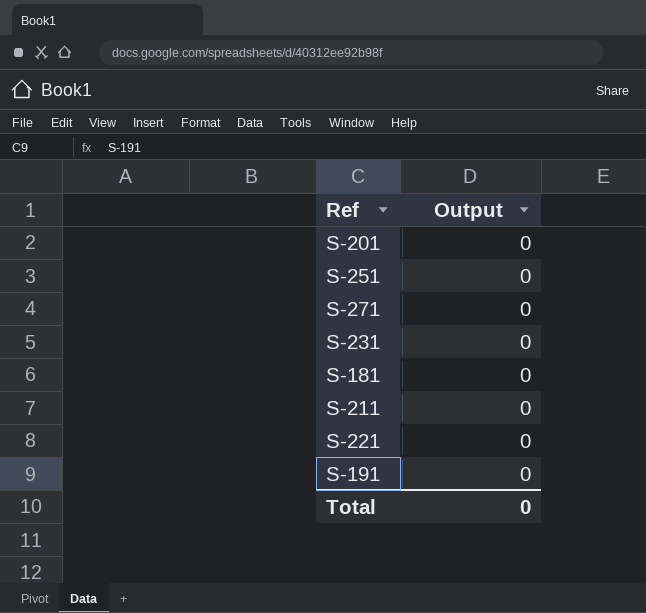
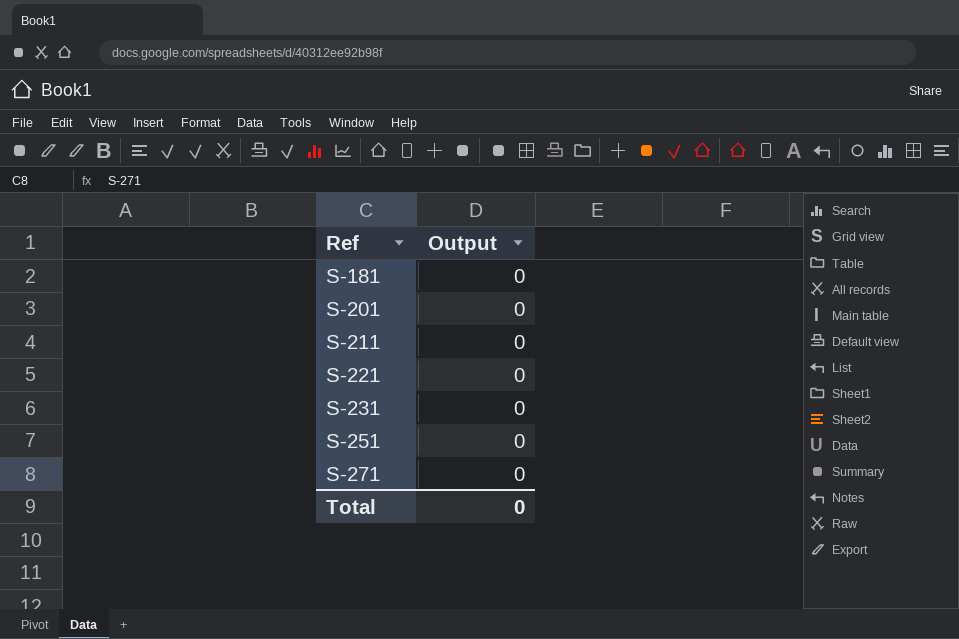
row order: none -> Ref ascending
row S-191: 0 -> none

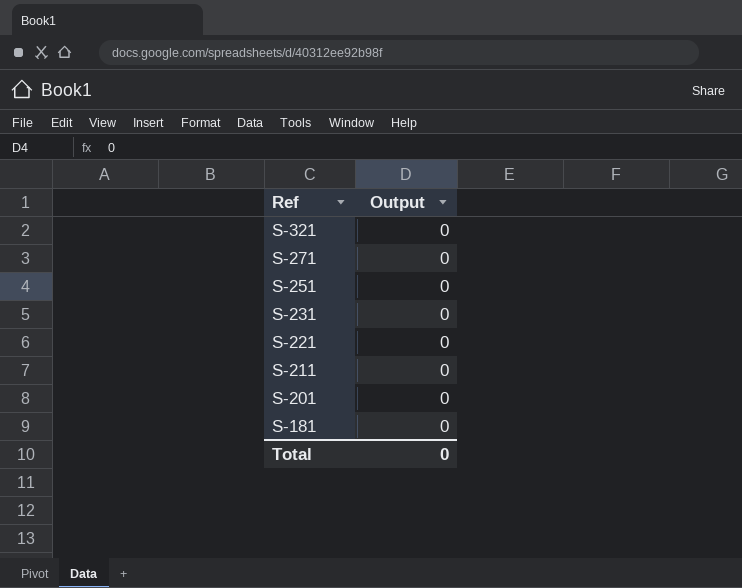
row order: Ref ascending -> Ref descending
row S-321: none -> 0

